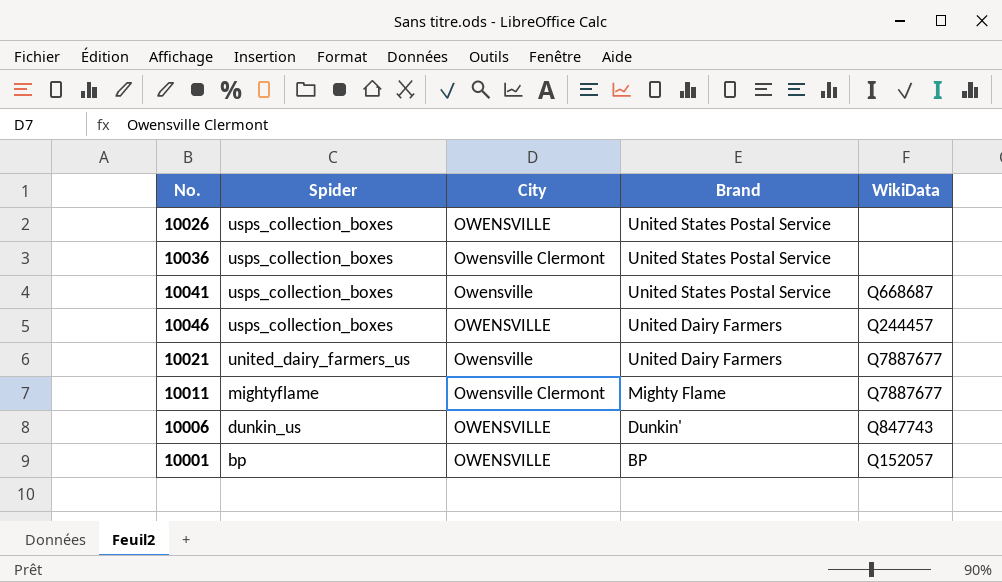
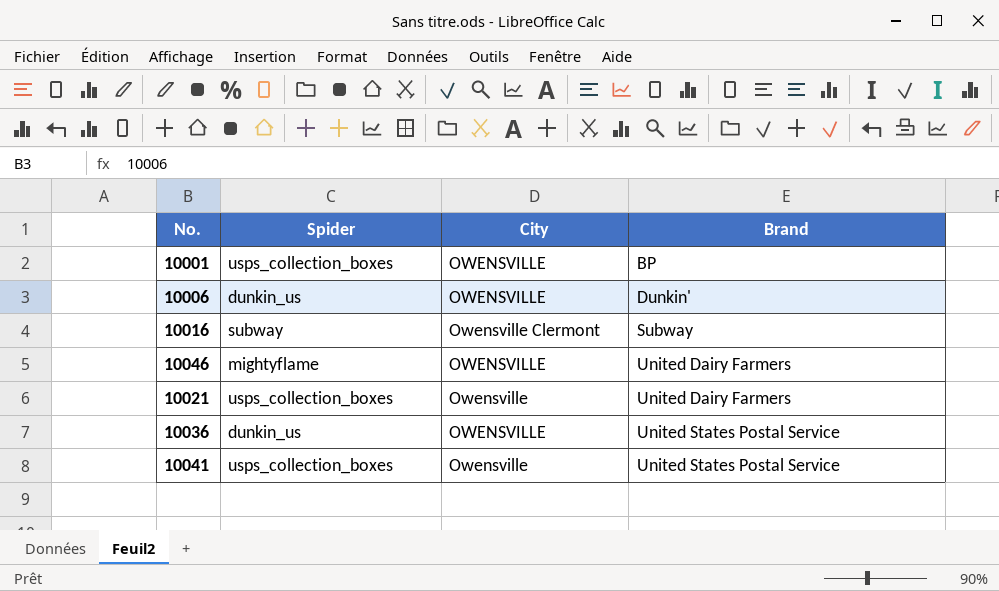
row order: Spider descending -> Brand ascending
column WikiData | position: 5 -> none
row 10026: usps_collection_boxes | OWENSVILLE | United States Postal Service | none -> none
row 10011: mightyflame | Owensville Clermont | Mighty Flame | Q7887677 -> none
10001 | Spider: bp -> usps_collection_boxes
row 10016: none -> subway | Owensville Clermont | Subway
10046 | Spider: usps_collection_boxes -> mightyflame
10021 | Spider: united_dairy_farmers_us -> usps_collection_boxes
10036 | Spider: usps_collection_boxes -> dunkin_us
10036 | City: Owensville Clermont -> OWENSVILLE

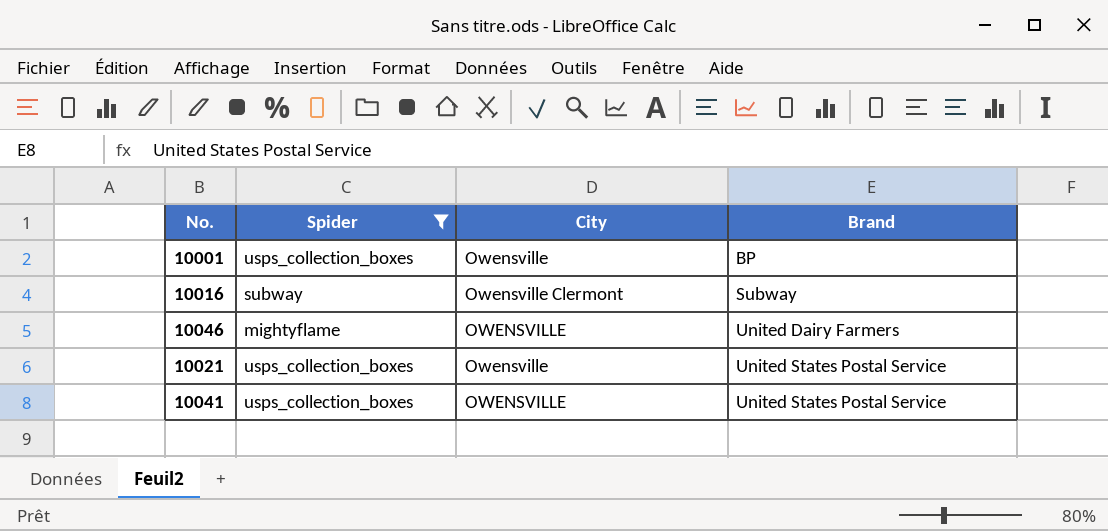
filter: none -> Spider != dunkin_us
10001 | City: OWENSVILLE -> Owensville
10021 | Brand: United Dairy Farmers -> United States Postal Service
10041 | City: Owensville -> OWENSVILLE

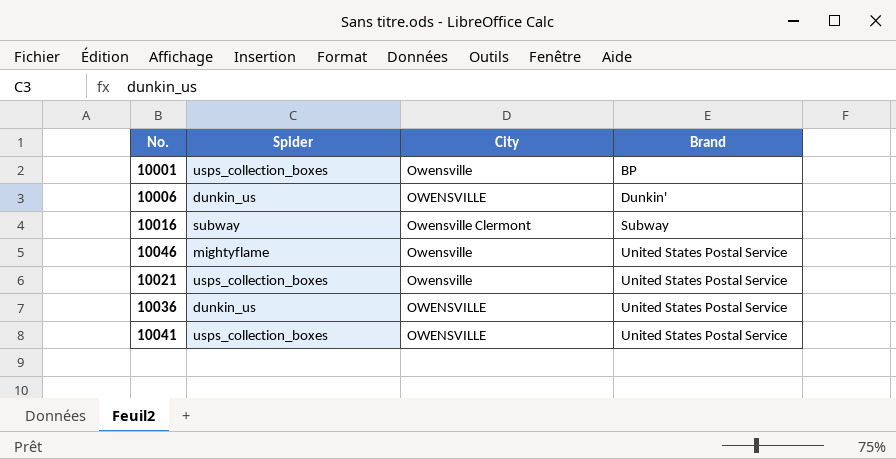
filter: Spider != dunkin_us -> none
10046 | City: OWENSVILLE -> Owensville
10046 | Brand: United Dairy Farmers -> United States Postal Service

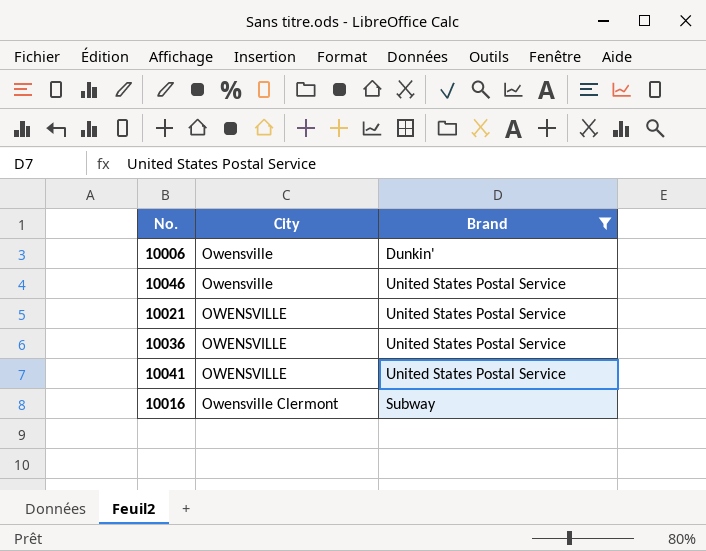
filter: none -> Brand != BP
row order: Brand ascending -> City ascending
column Spider | position: 2 -> none
10006 | City: OWENSVILLE -> Owensville
10021 | City: Owensville -> OWENSVILLE

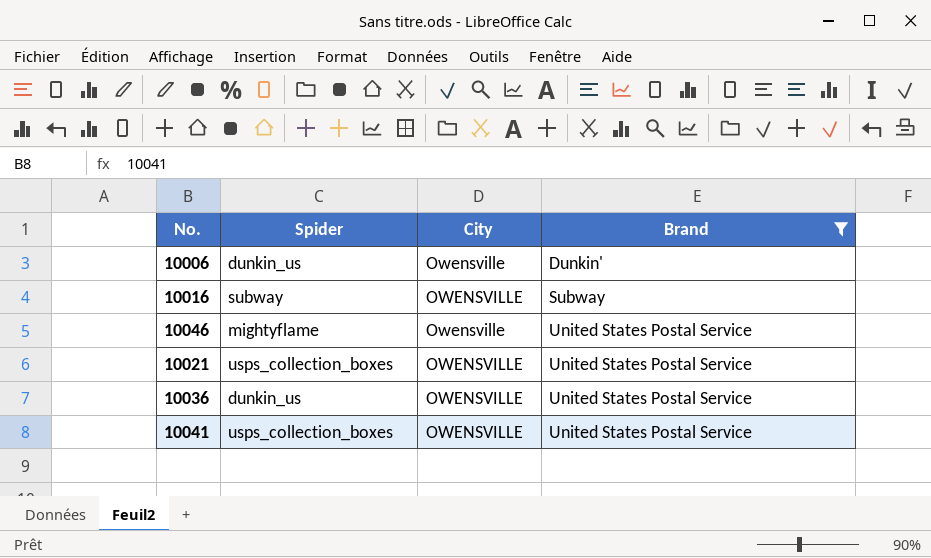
row order: City ascending -> Brand ascending
column Spider | position: none -> 2
10016 | City: Owensville Clermont -> OWENSVILLE

